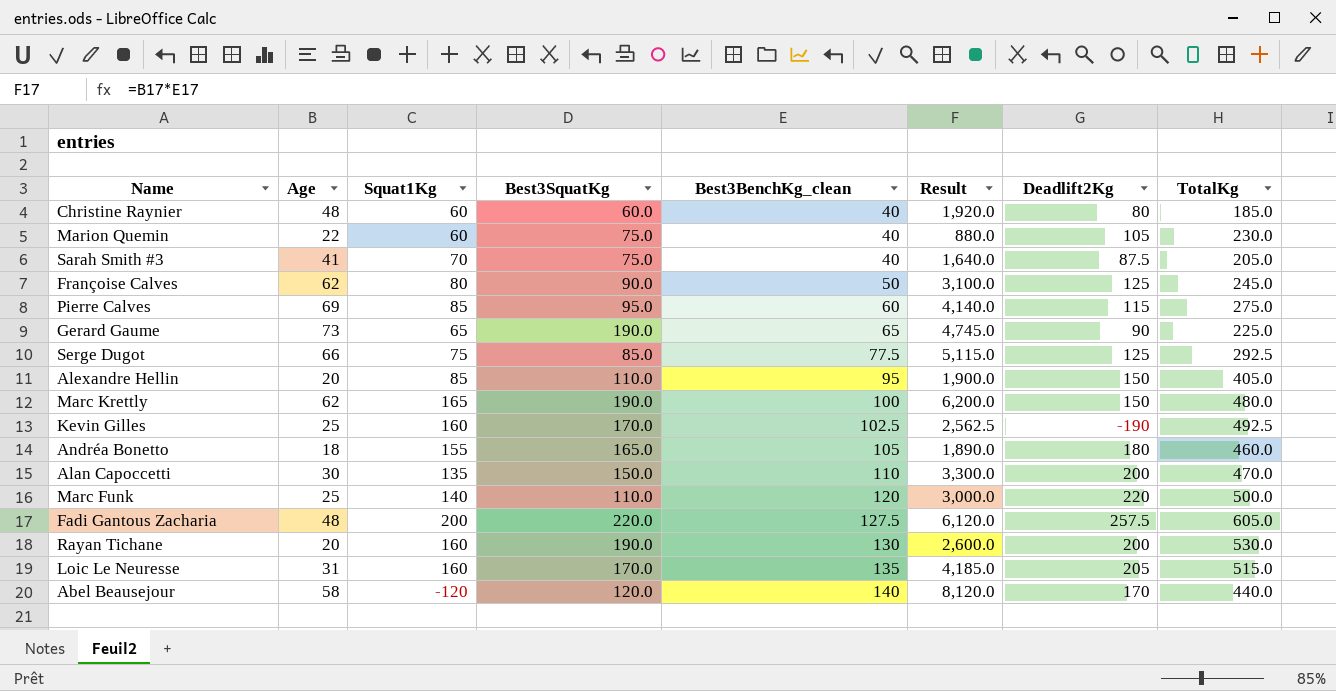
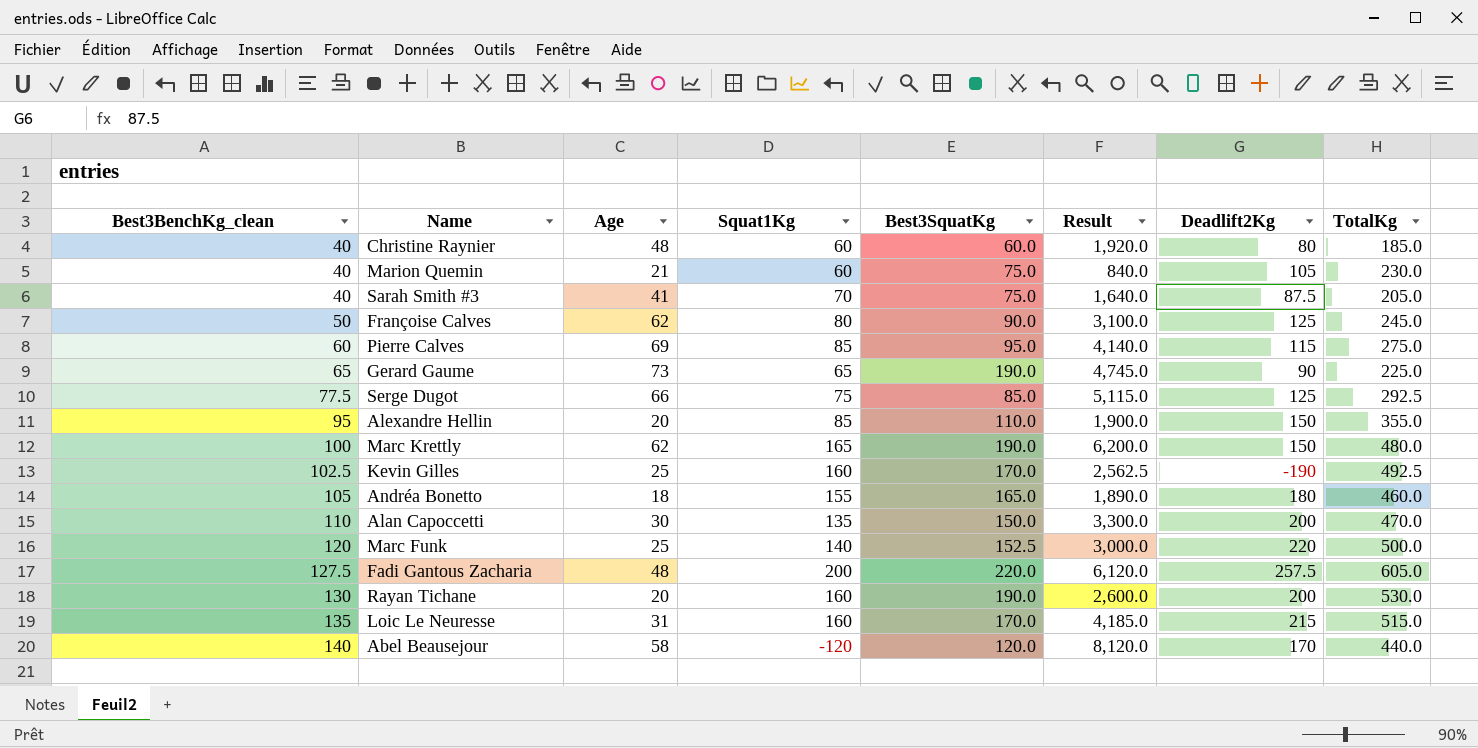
column Best3BenchKg_clean | position: 5 -> 1
Marion Quemin | Age: 22 -> 21
Marion Quemin | Result: 880.0 -> 840.0
Alexandre Hellin | TotalKg: 405.0 -> 355.0
Marc Funk | Best3SquatKg: 110.0 -> 152.5
Loic Le Neuresse | Deadlift2Kg: 205 -> 215

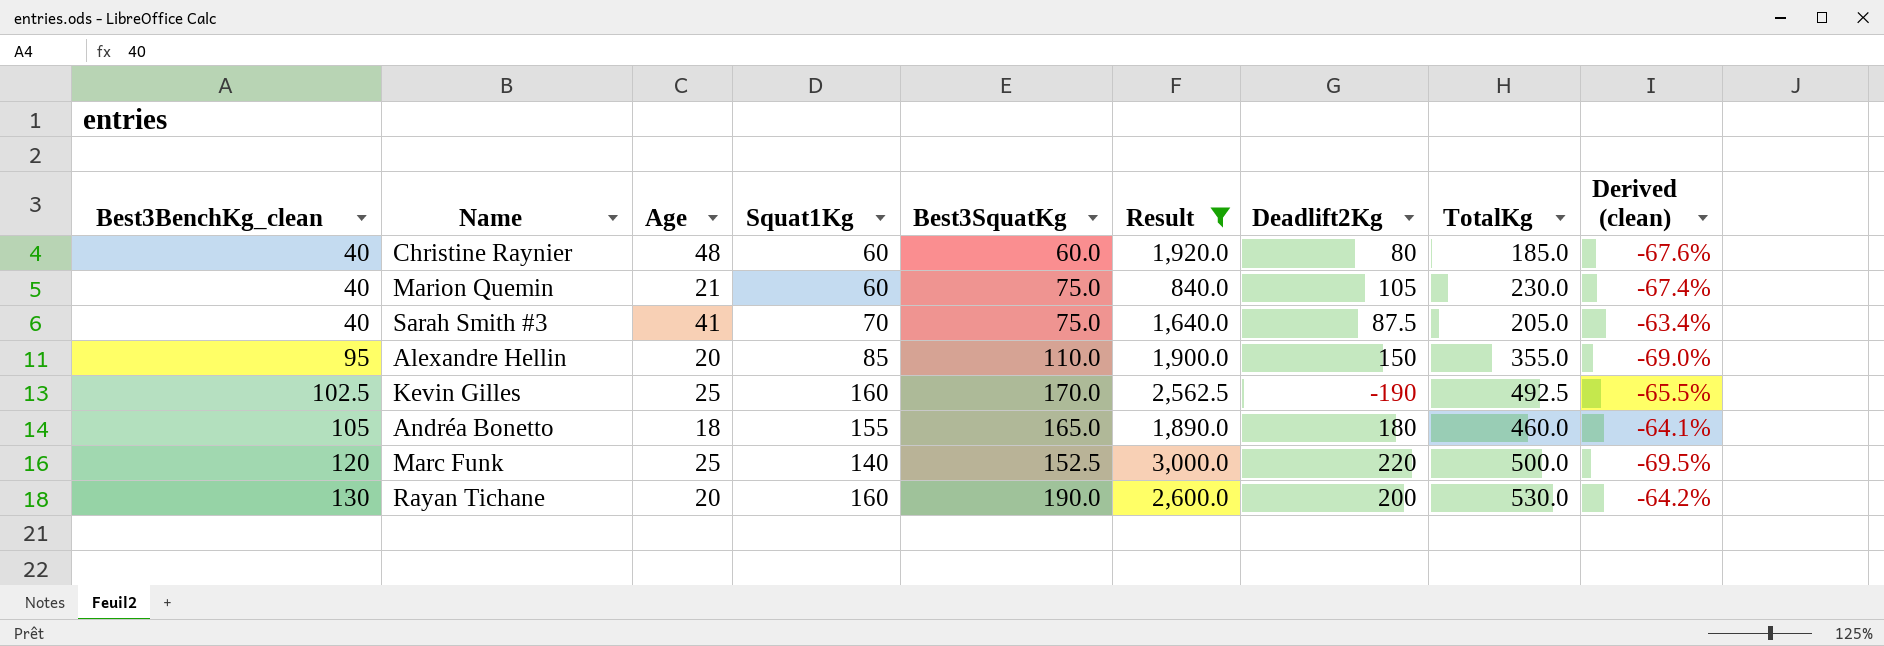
filter: none -> Result <= 3,000.0
column Derived (clean) | formula: none -> ([Best3SquatKg] - [TotalKg]) / [TotalKg]

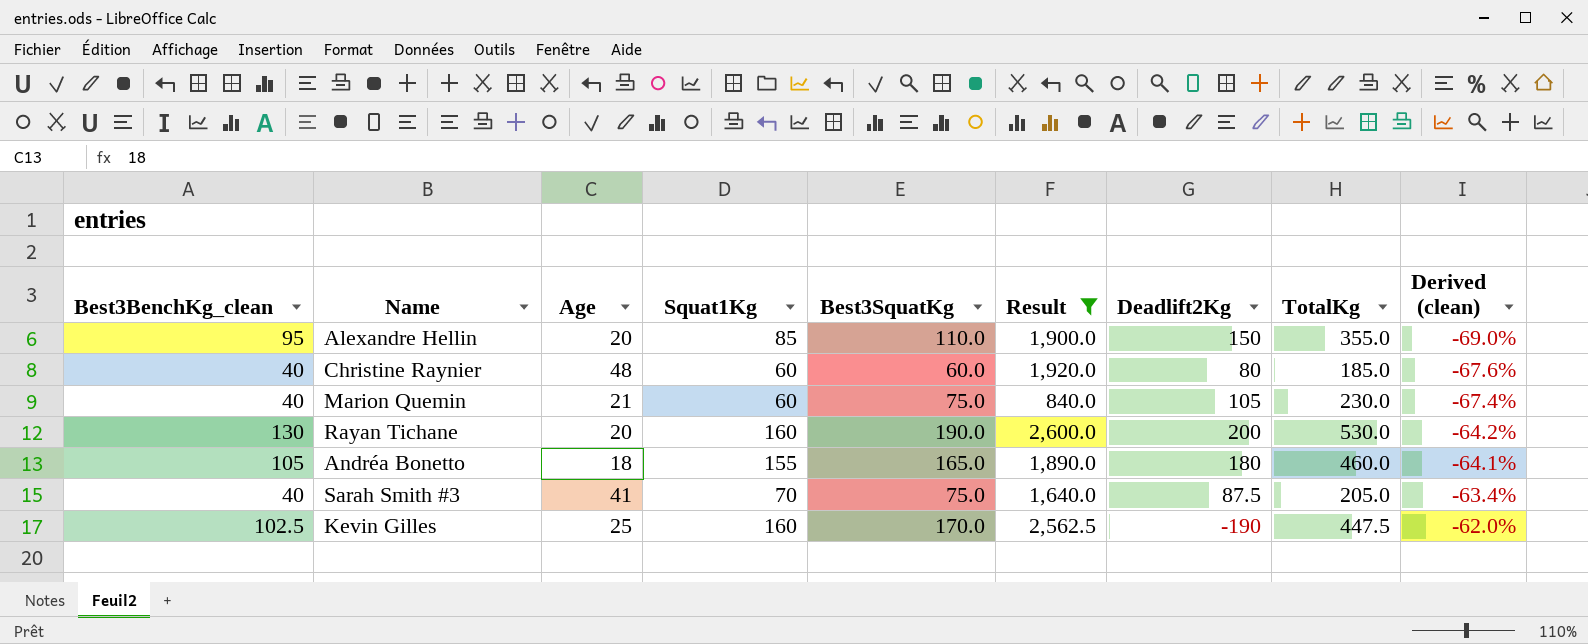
row order: Best3BenchKg_clean ascending -> Derived (clean) ascending
row Marc Funk: 120 | 25 | 140 | 152.5 | 3,000.0 | 220 | 500.0 | -69.5% -> none
Kevin Gilles | TotalKg: 492.5 -> 447.5
Kevin Gilles | Derived (clean): -65.5% -> -62.0%

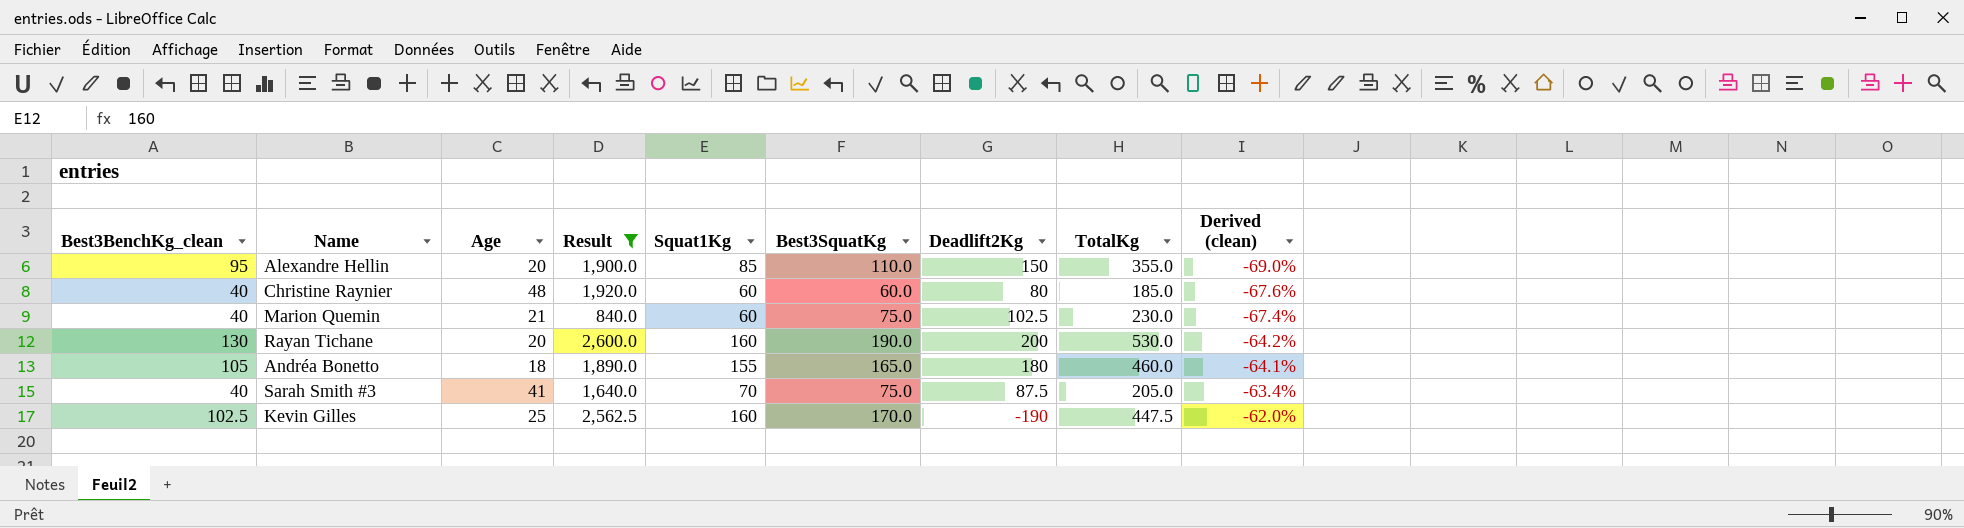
column Result | position: 6 -> 4
Marion Quemin | Deadlift2Kg: 105 -> 102.5

